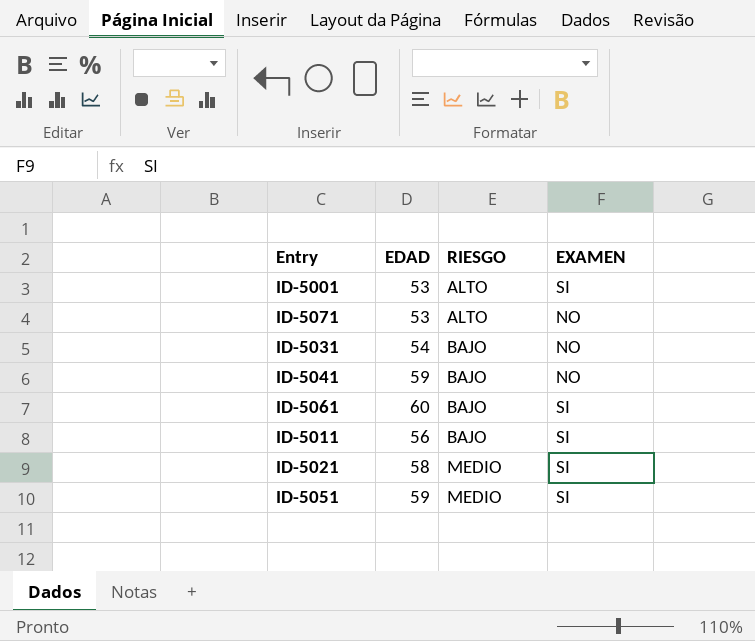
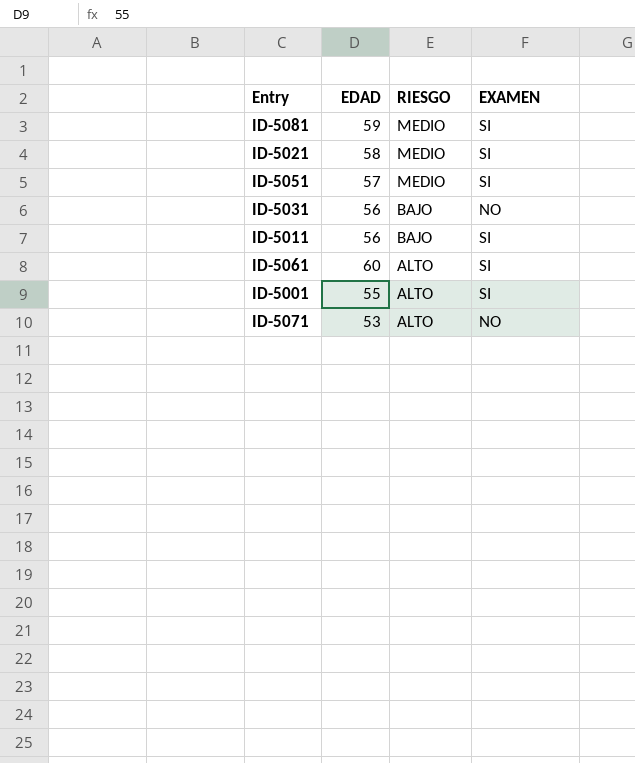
row order: RIESGO ascending -> RIESGO descending
row ID-5041: 59 | BAJO | NO -> none
row ID-5081: none -> 59 | MEDIO | SI
ID-5051 | EDAD: 59 -> 57
ID-5031 | EDAD: 54 -> 56
ID-5061 | RIESGO: BAJO -> ALTO
ID-5001 | EDAD: 53 -> 55

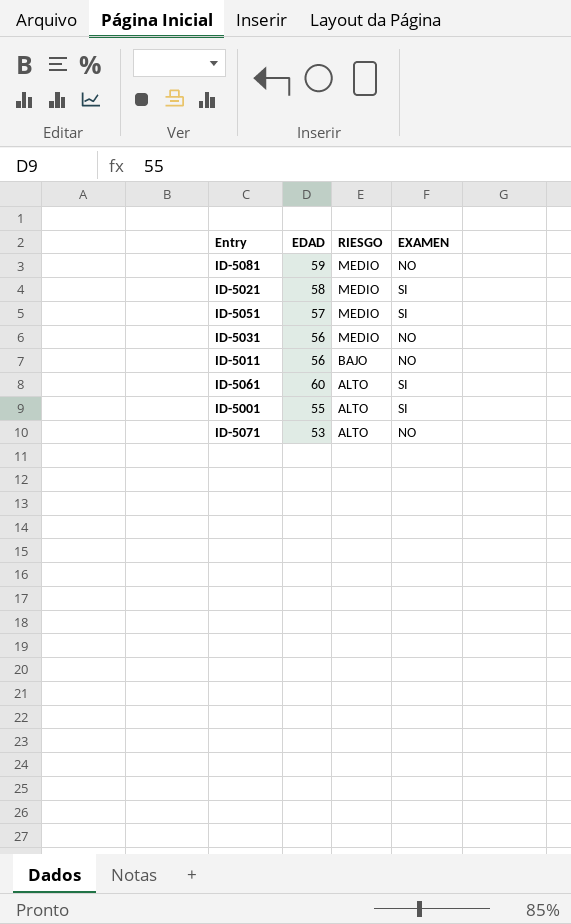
ID-5081 | EXAMEN: SI -> NO
ID-5031 | RIESGO: BAJO -> MEDIO
ID-5011 | EXAMEN: SI -> NO

